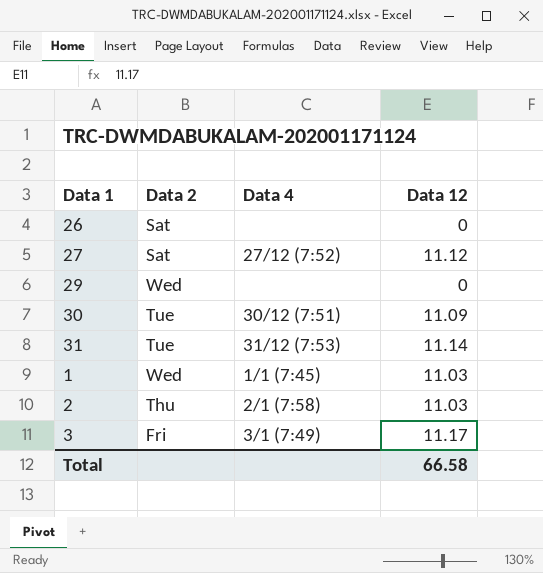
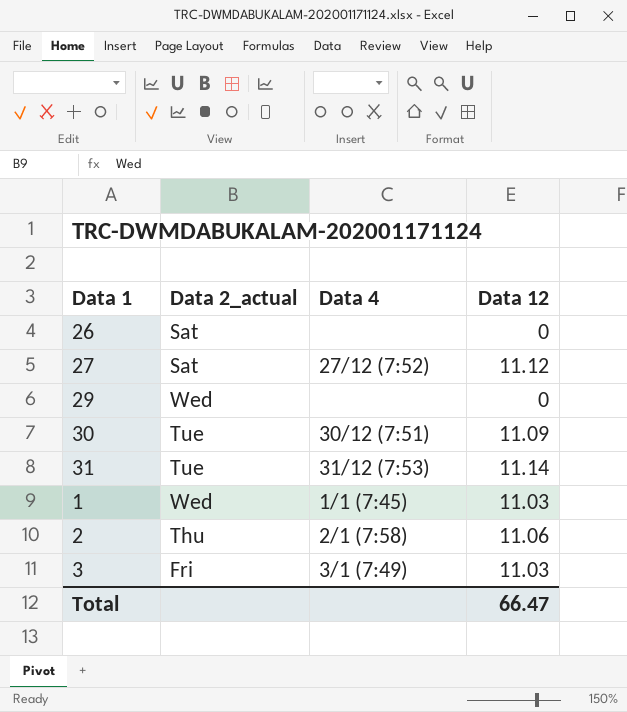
column name: Data 2 -> Data 2_actual
2 | Data 12: 11.03 -> 11.06
3 | Data 12: 11.17 -> 11.03
Total | Data 12: 66.58 -> 66.47

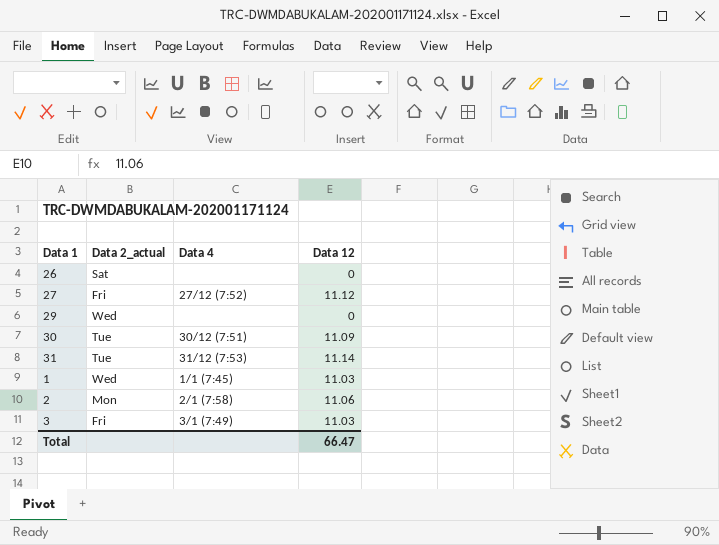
27 | Data 2_actual: Sat -> Fri
2 | Data 2_actual: Thu -> Mon

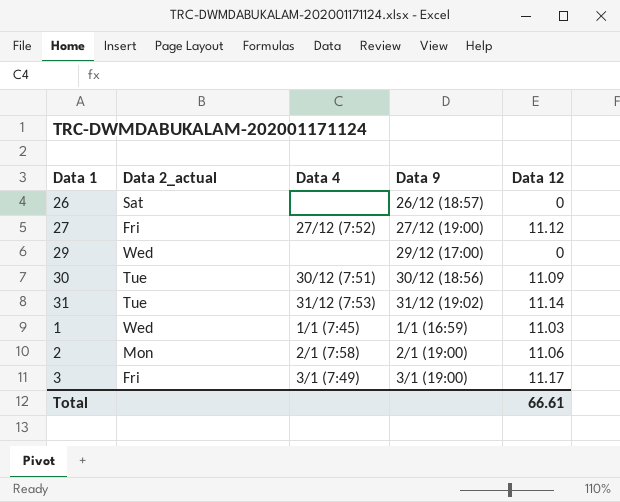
column Data 9 | position: none -> 4
3 | Data 12: 11.03 -> 11.17
Total | Data 12: 66.47 -> 66.61

